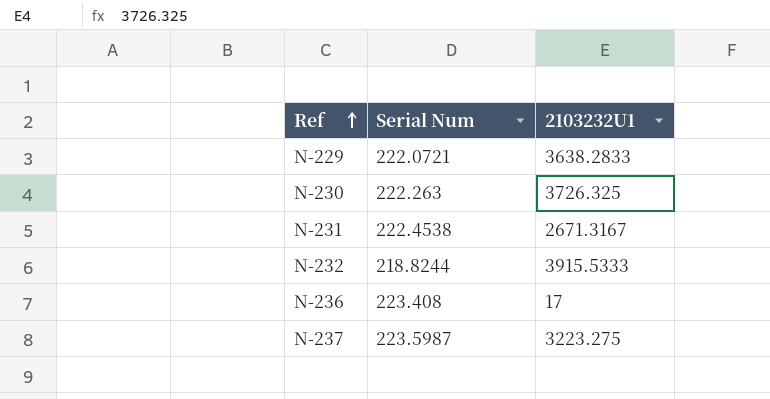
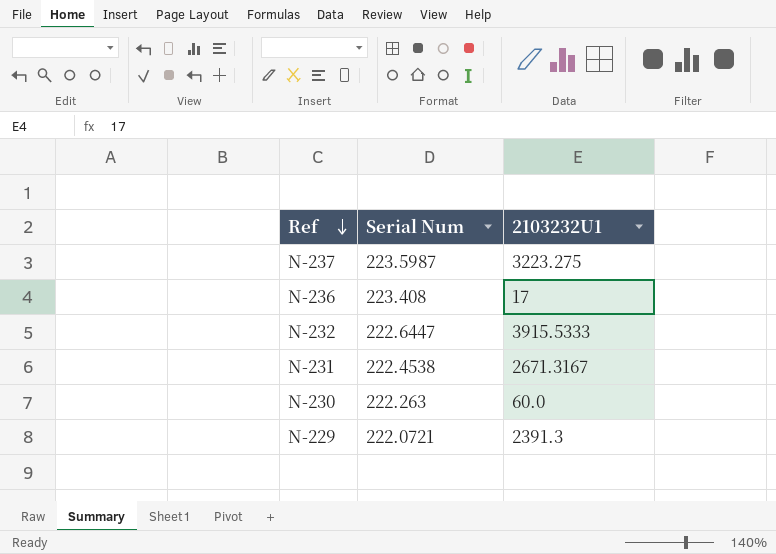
row order: Ref ascending -> Ref descending
N-232 | Serial Num: 218.8244 -> 222.6447
N-230 | 2103232U1: 3726.325 -> 60.0
N-229 | 2103232U1: 3638.2833 -> 2391.3

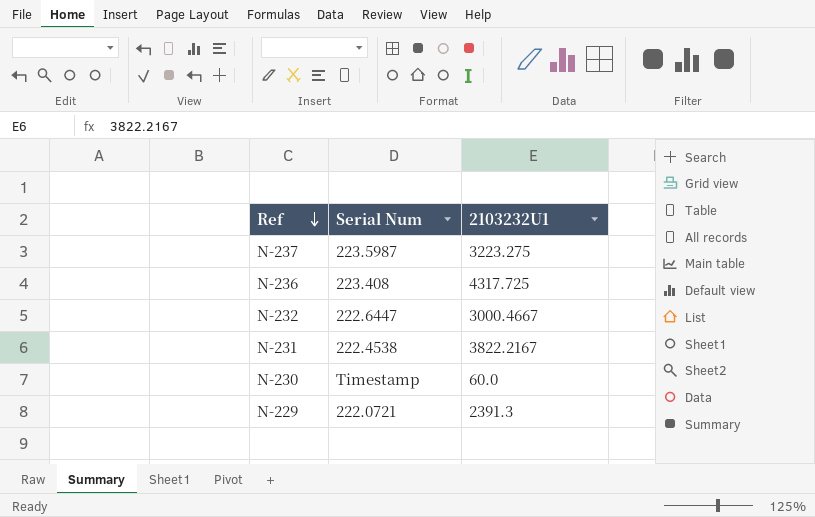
N-236 | 2103232U1: 17 -> 4317.725
N-232 | 2103232U1: 3915.5333 -> 3000.4667
N-231 | 2103232U1: 2671.3167 -> 3822.2167
N-230 | Serial Num: 222.263 -> Timestamp

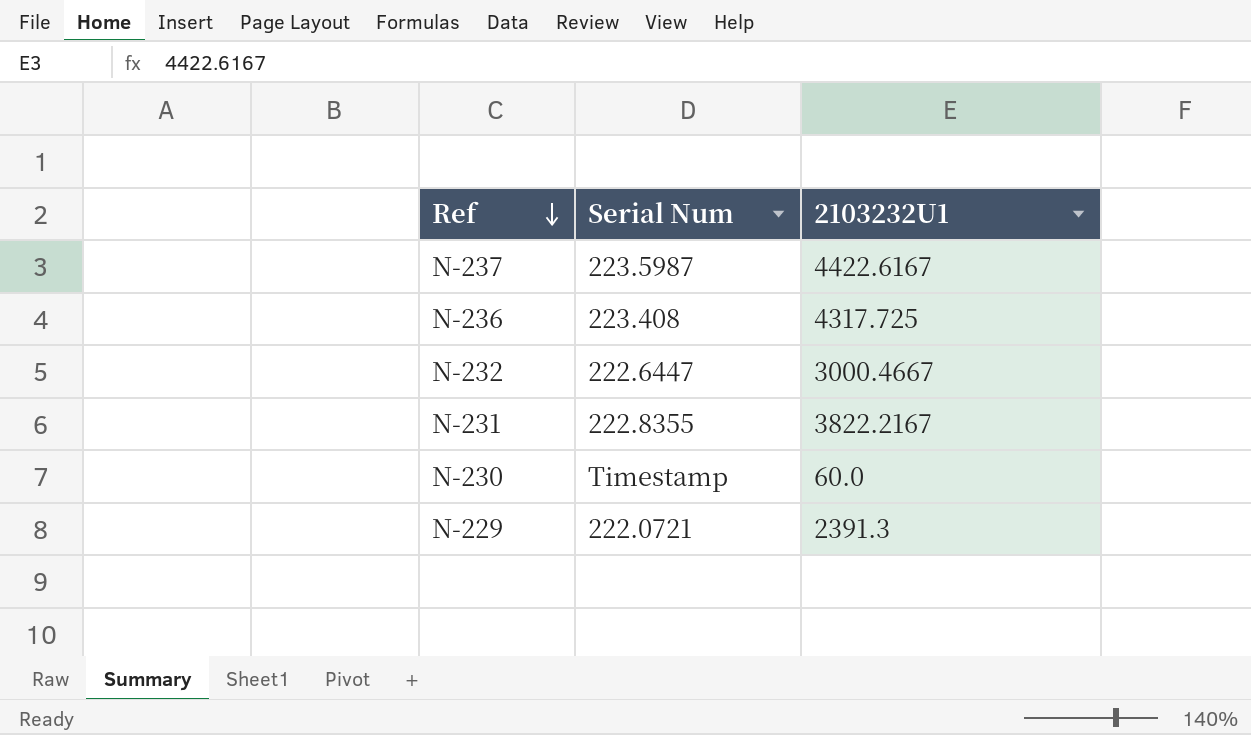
N-237 | 2103232U1: 3223.275 -> 4422.6167
N-231 | Serial Num: 222.4538 -> 222.8355

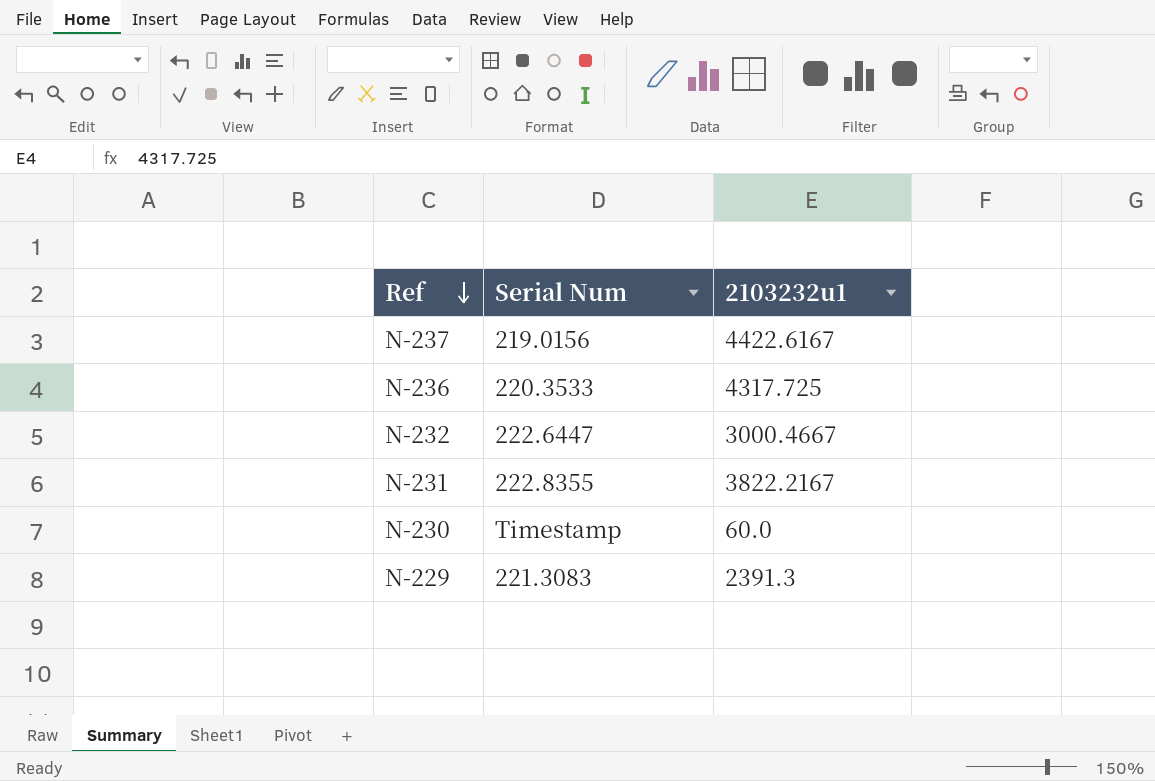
column name: 2103232U1 -> 2103232u1
N-237 | Serial Num: 223.5987 -> 219.0156
N-236 | Serial Num: 223.408 -> 220.3533
N-229 | Serial Num: 222.0721 -> 221.3083

